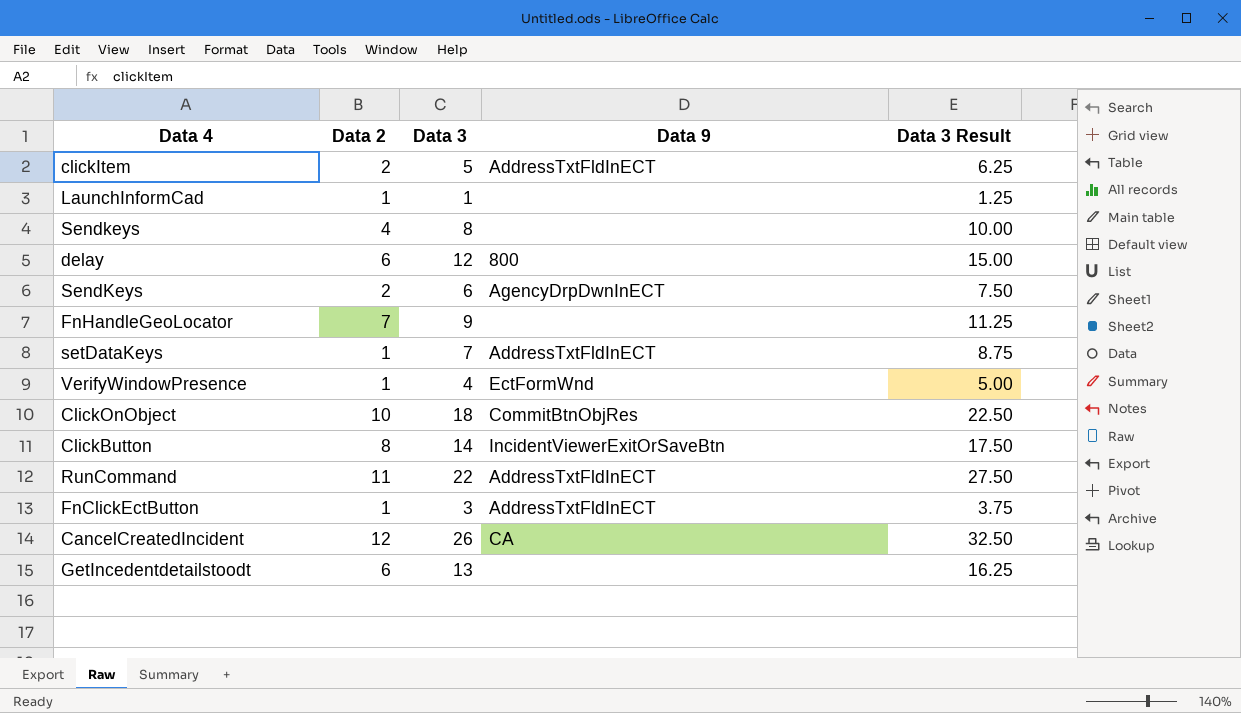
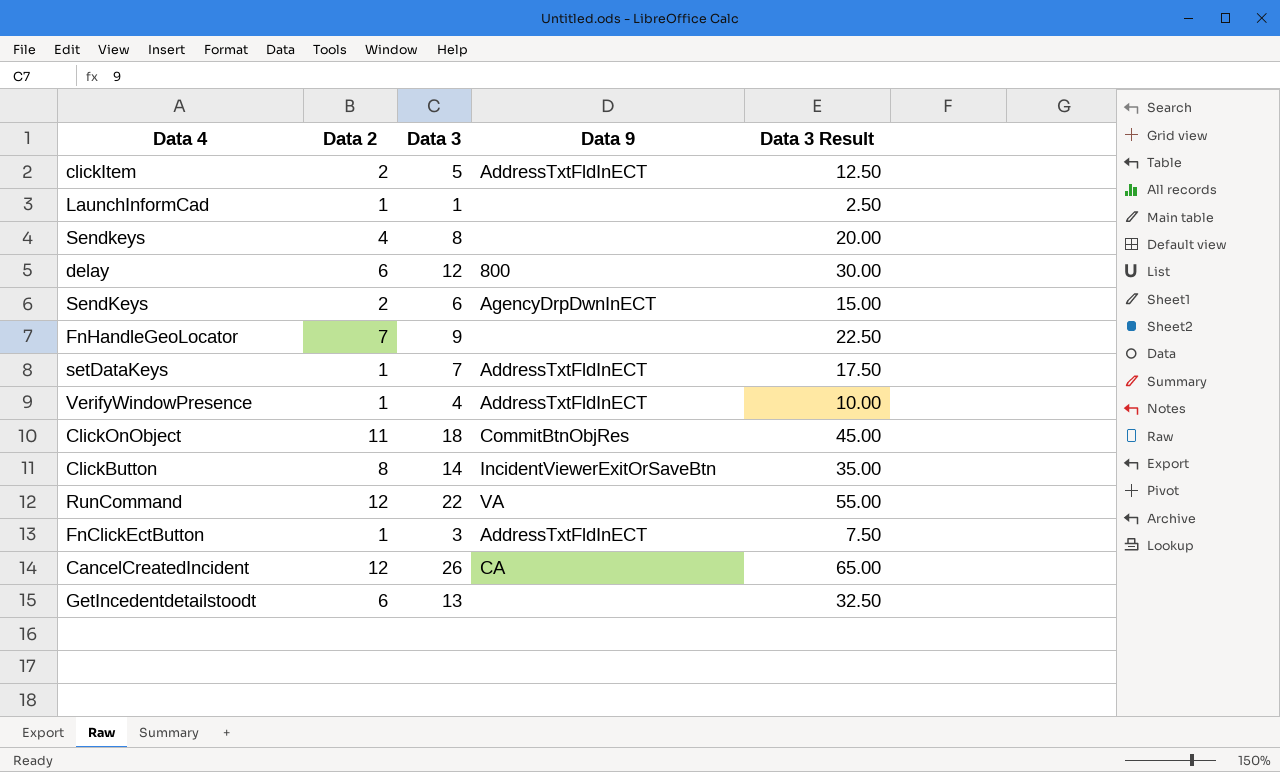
column Data 3 Result | formula: [Data 3] * 1.25 -> [Data 3] * 2.5
VerifyWindowPresence | Data 9: EctFormWnd -> AddressTxtFldInECT
ClickOnObject | Data 2: 10 -> 11
RunCommand | Data 2: 11 -> 12
RunCommand | Data 9: AddressTxtFldInECT -> VA

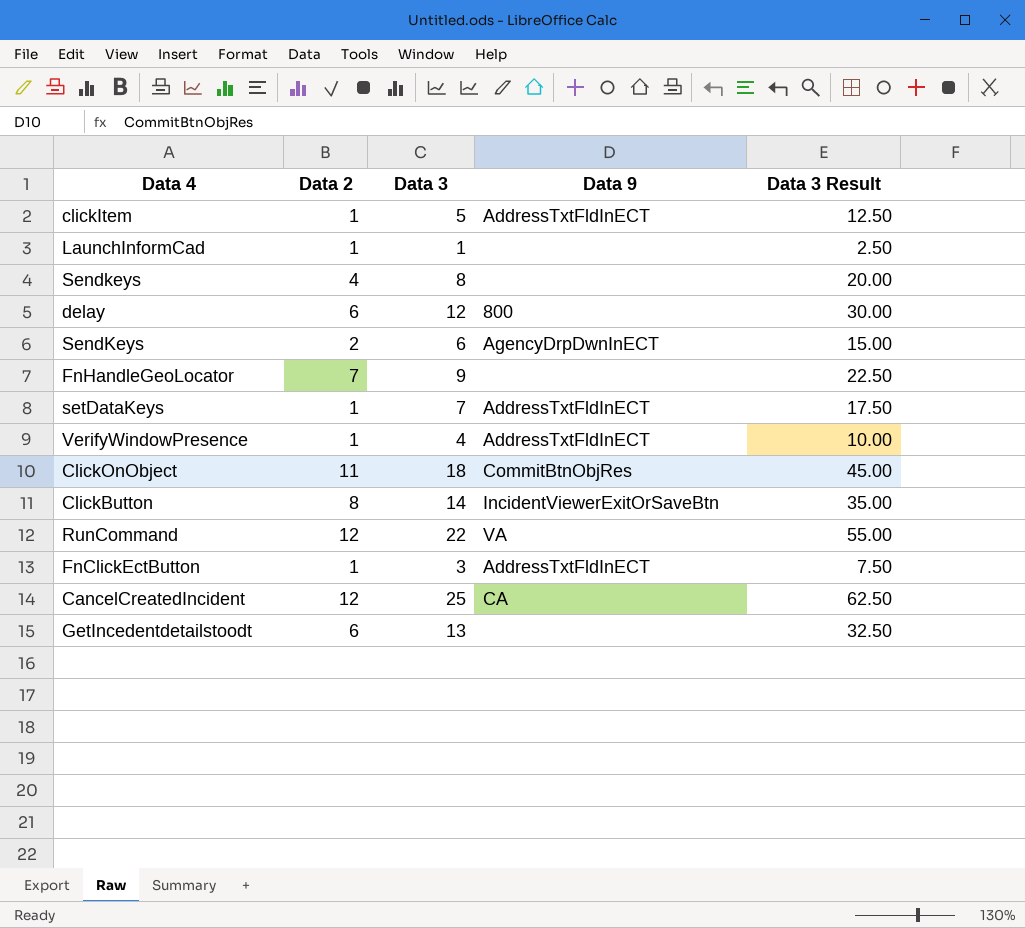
clickItem | Data 2: 2 -> 1
CancelCreatedIncident | Data 3: 26 -> 25
CancelCreatedIncident | Data 3 Result: 65.00 -> 62.50

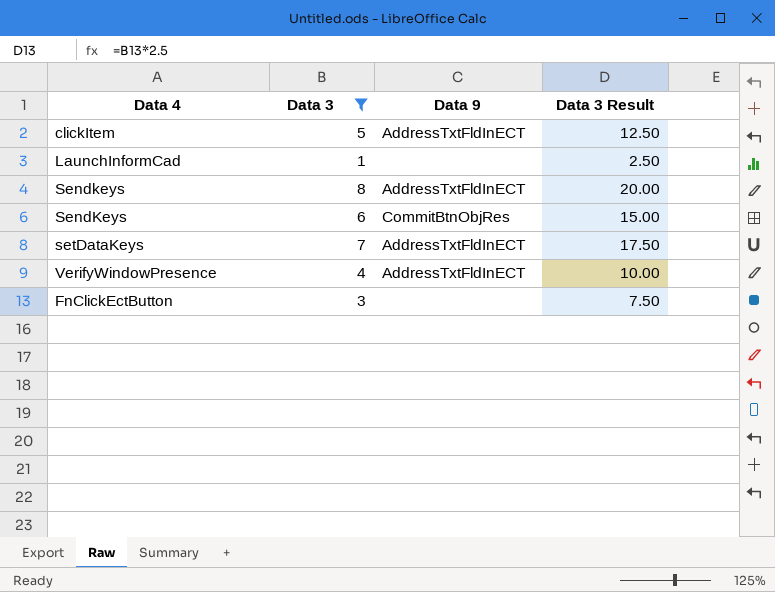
filter: none -> Data 3 <= 8
column Data 2 | position: 2 -> none
Sendkeys | Data 9: none -> AddressTxtFldInECT
SendKeys | Data 9: AgencyDrpDwnInECT -> CommitBtnObjRes
FnClickEctButton | Data 9: AddressTxtFldInECT -> none

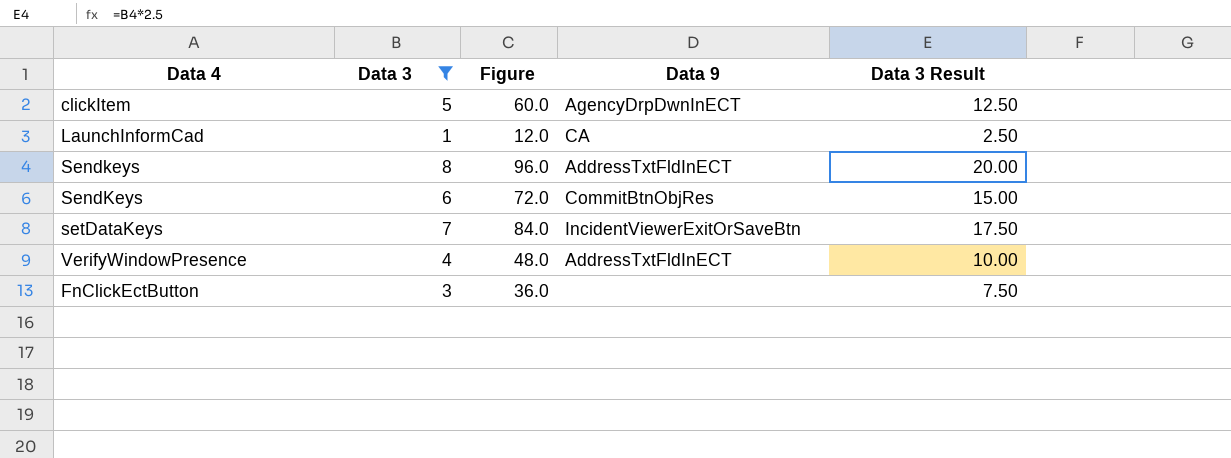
column Figure | formula: none -> [Data 3] * 12
clickItem | Data 9: AddressTxtFldInECT -> AgencyDrpDwnInECT
LaunchInformCad | Data 9: none -> CA
setDataKeys | Data 9: AddressTxtFldInECT -> IncidentViewerExitOrSaveBtn

